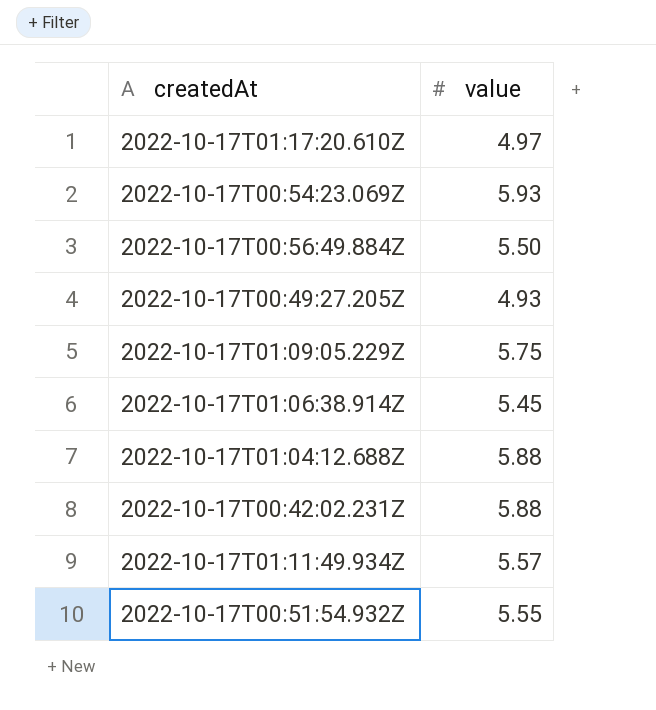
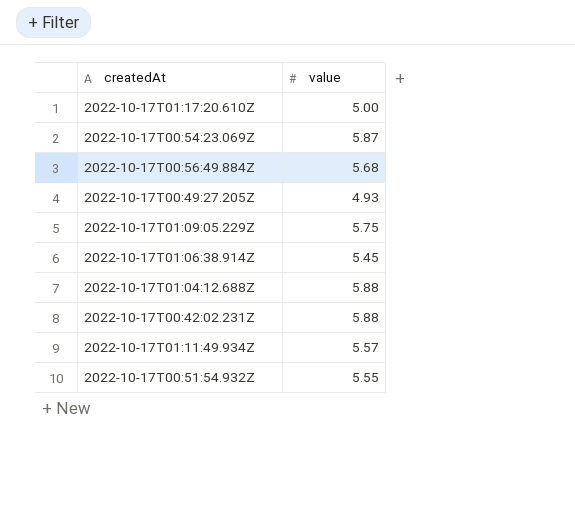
2022-10-17T01:17:20.610Z | value: 4.97 -> 5.00
2022-10-17T00:54:23.069Z | value: 5.93 -> 5.87
2022-10-17T00:56:49.884Z | value: 5.50 -> 5.68

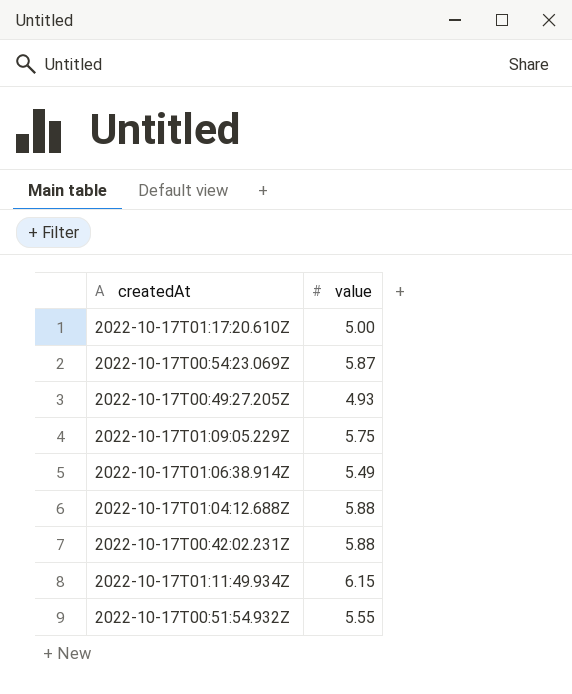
row 2022-10-17T00:56:49.884Z: 5.68 -> none
2022-10-17T01:06:38.914Z | value: 5.45 -> 5.49
2022-10-17T01:11:49.934Z | value: 5.57 -> 6.15

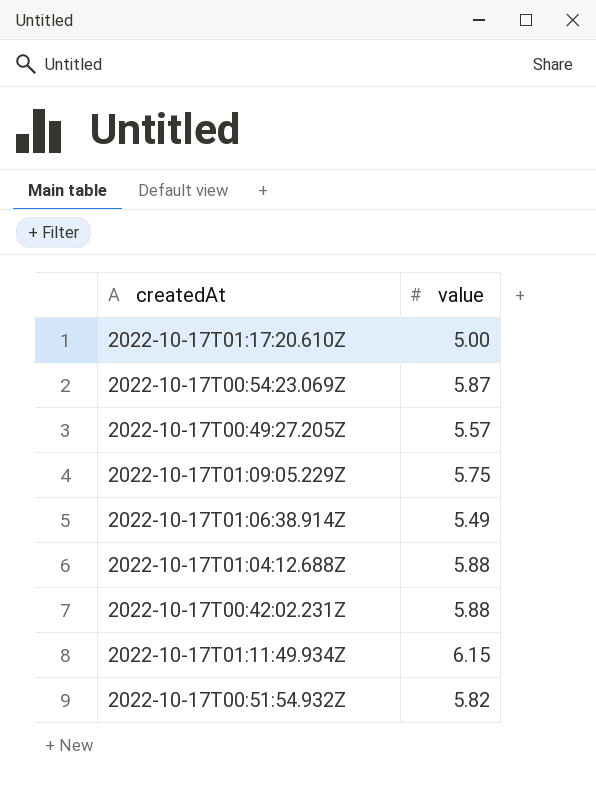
2022-10-17T00:49:27.205Z | value: 4.93 -> 5.57
2022-10-17T00:51:54.932Z | value: 5.55 -> 5.82

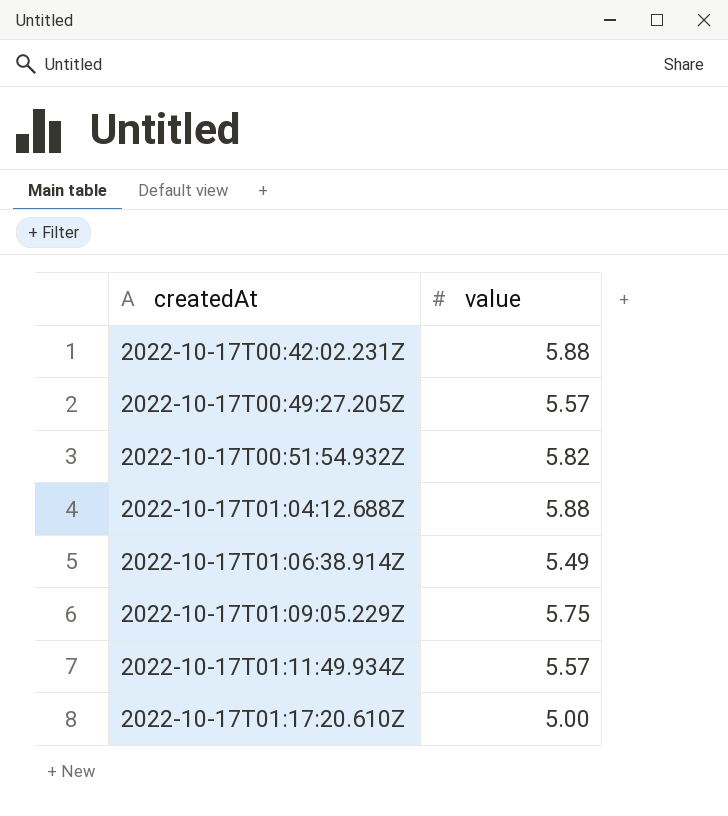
row order: none -> createdAt ascending
row 2022-10-17T00:54:23.069Z: 5.87 -> none
2022-10-17T01:11:49.934Z | value: 6.15 -> 5.57

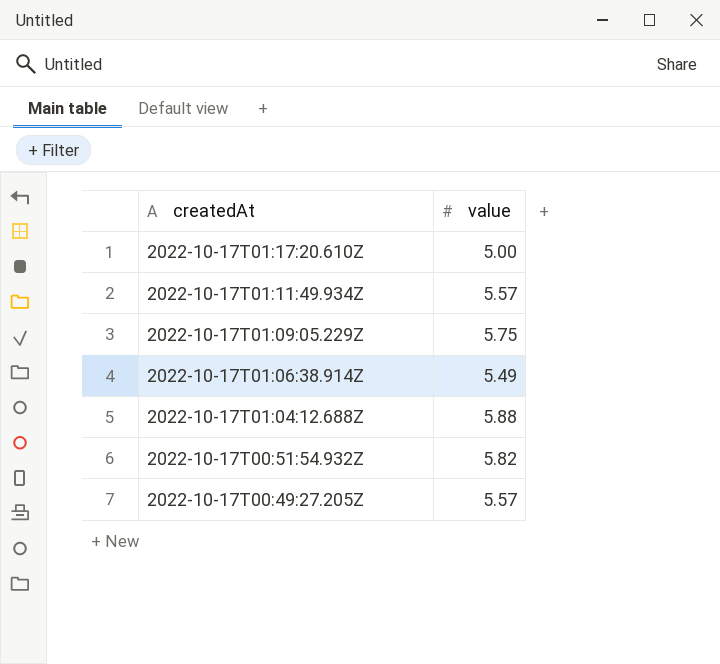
row order: createdAt ascending -> createdAt descending
row 2022-10-17T00:42:02.231Z: 5.88 -> none

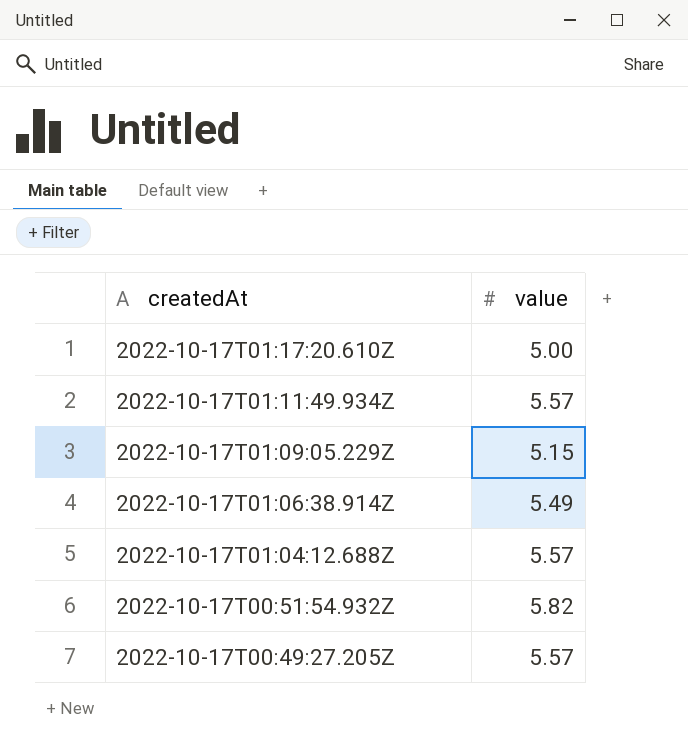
2022-10-17T01:09:05.229Z | value: 5.75 -> 5.15
2022-10-17T01:04:12.688Z | value: 5.88 -> 5.57

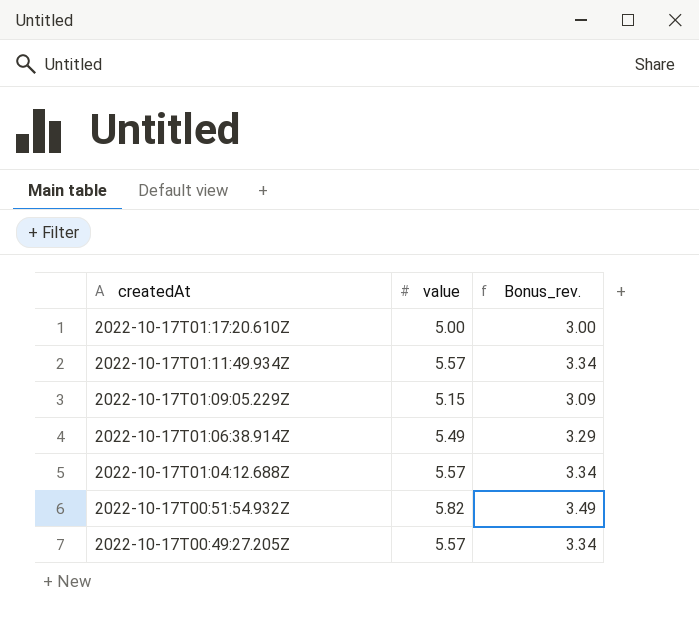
column Bonus_rev. | formula: none -> [value] * 0.6

